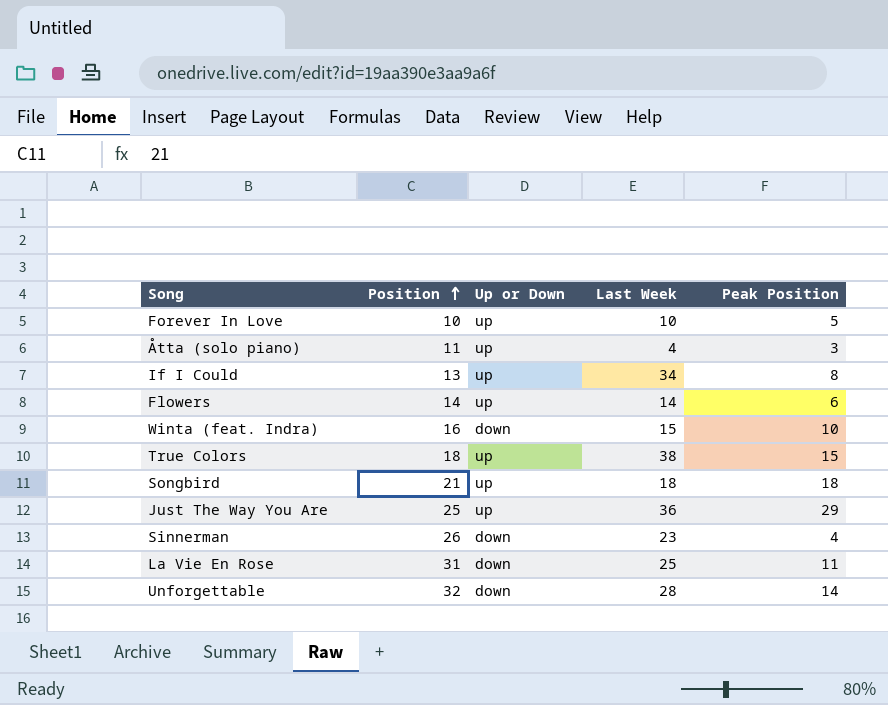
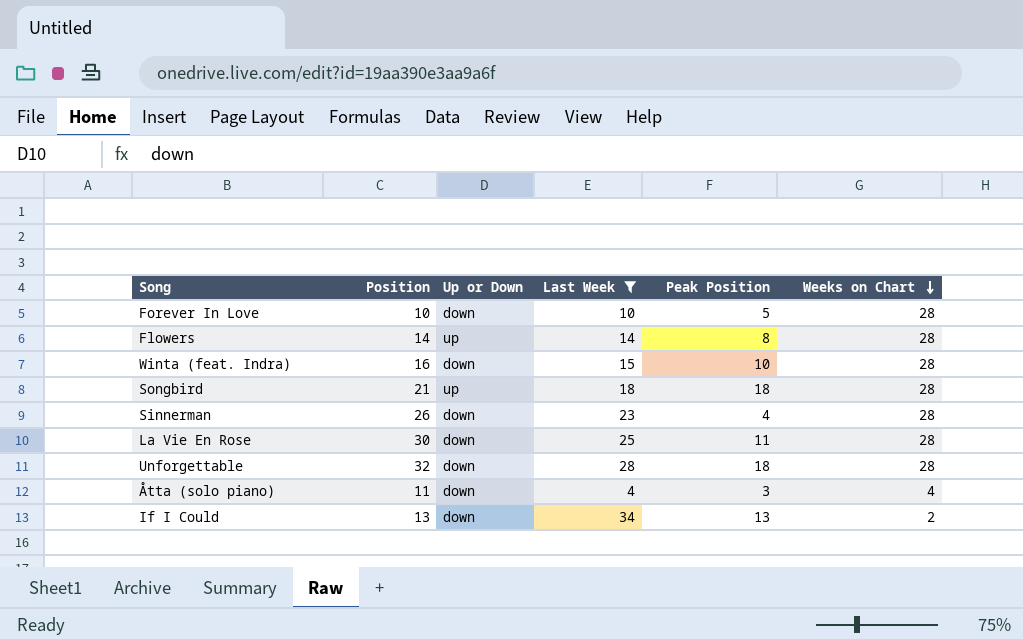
filter: none -> Last Week <= 34
row order: Position ascending -> Weeks on Chart descending
column Weeks on Chart | position: none -> 6
Forever In Love | Up or Down: up -> down
Flowers | Peak Position: 6 -> 8
La Vie En Rose | Position: 31 -> 30
Unforgettable | Peak Position: 14 -> 18
Åtta (solo piano) | Up or Down: up -> down
If I Could | Up or Down: up -> down
If I Could | Peak Position: 8 -> 13

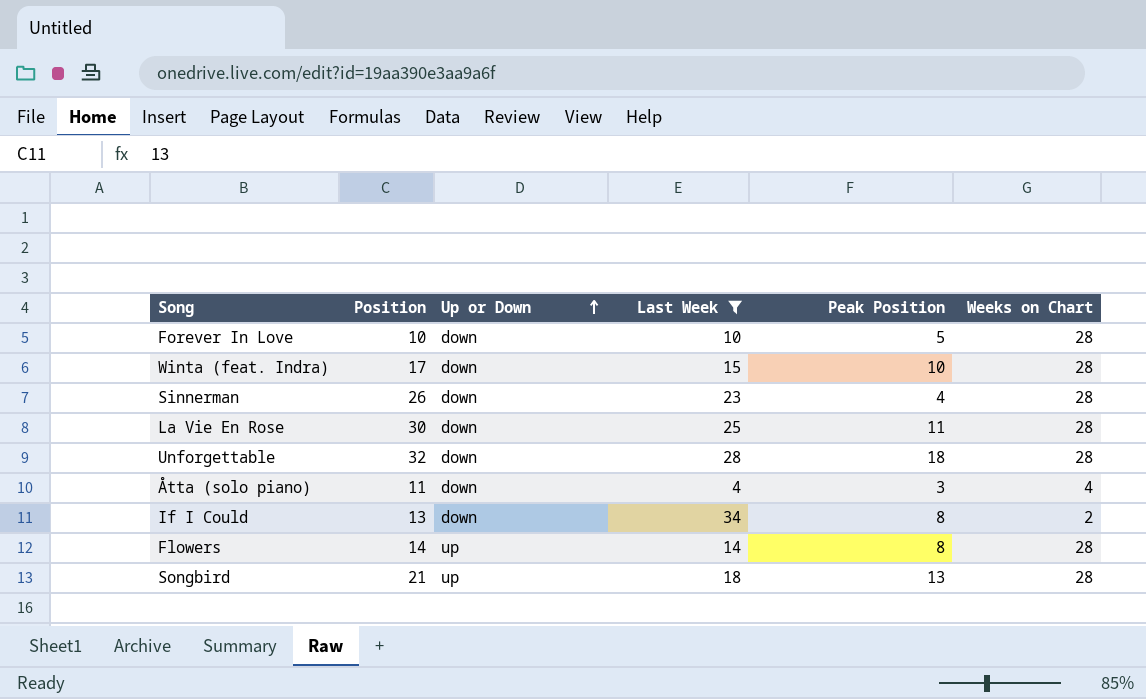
row order: Weeks on Chart descending -> Up or Down ascending
Winta (feat. Indra) | Position: 16 -> 17
If I Could | Peak Position: 13 -> 8
Songbird | Peak Position: 18 -> 13

